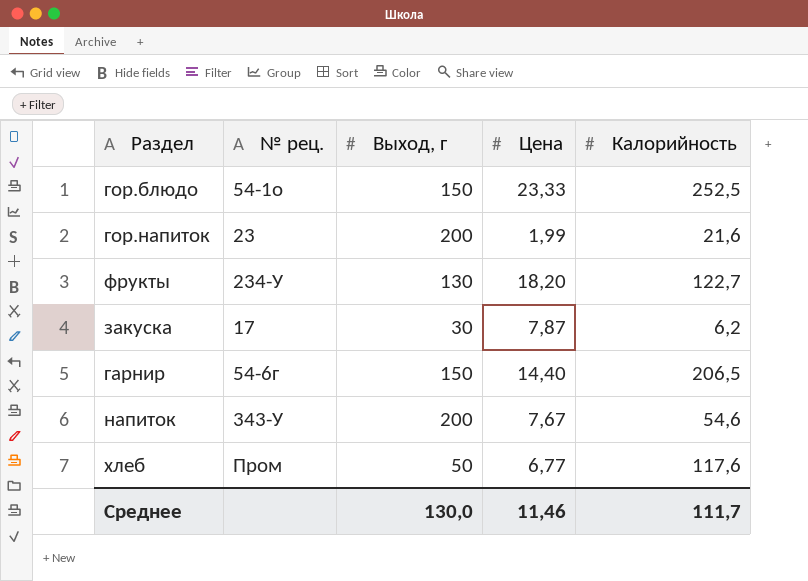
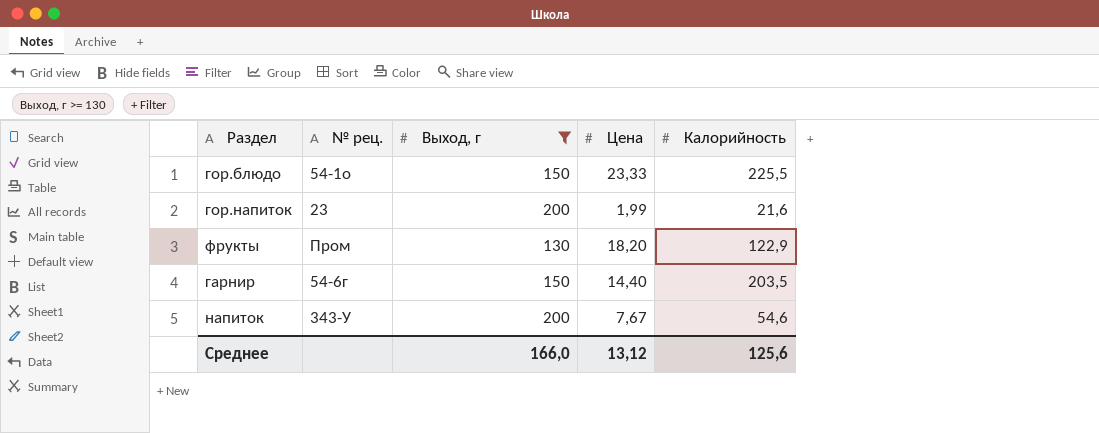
filter: none -> Выход, г >= 130
гор.блюдо | Калорийность: 252,5 -> 225,5
фрукты | № рец.: 234-У -> Пром
фрукты | Калорийность: 122,7 -> 122,9
гарнир | Калорийность: 206,5 -> 203,5
Среднее | Выход, г: 130,0 -> 166,0
Среднее | Цена: 11,46 -> 13,12
Среднее | Калорийность: 111,7 -> 125,6

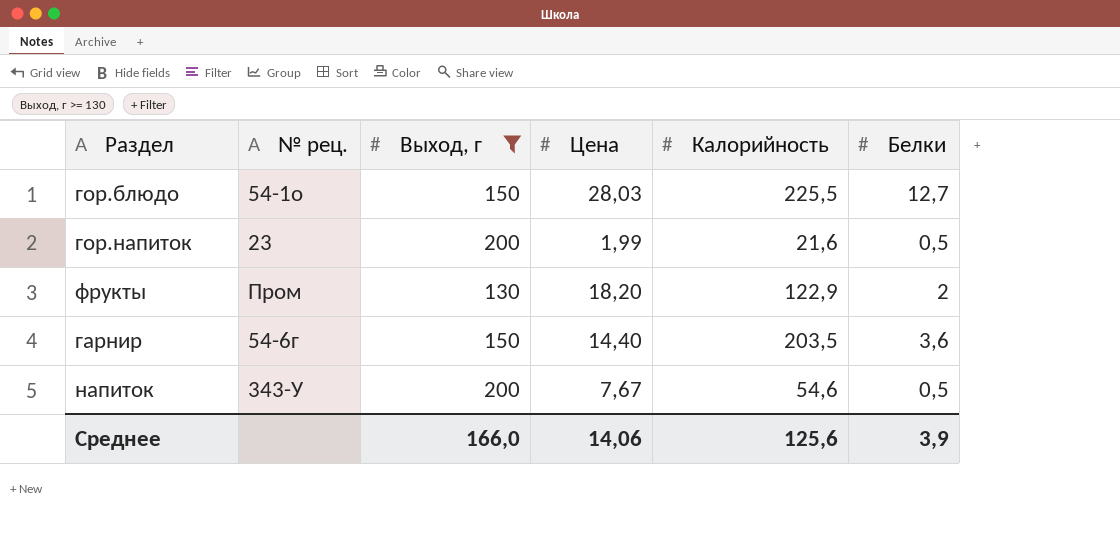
column Белки | position: none -> 6
гор.блюдо | Цена: 23,33 -> 28,03
Среднее | Цена: 13,12 -> 14,06

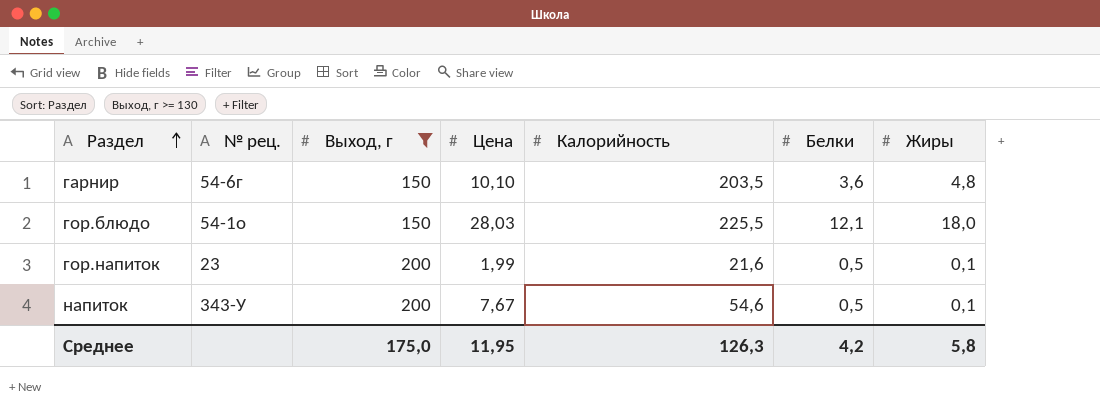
row order: none -> Раздел ascending
column Жиры | position: none -> 7
row фрукты: Пром | 130 | 18,20 | 122,9 | 2 -> none
гарнир | Цена: 14,40 -> 10,10
гор.блюдо | Белки: 12,7 -> 12,1
Среднее | Выход, г: 166,0 -> 175,0
Среднее | Цена: 14,06 -> 11,95
Среднее | Калорийность: 125,6 -> 126,3
Среднее | Белки: 3,9 -> 4,2

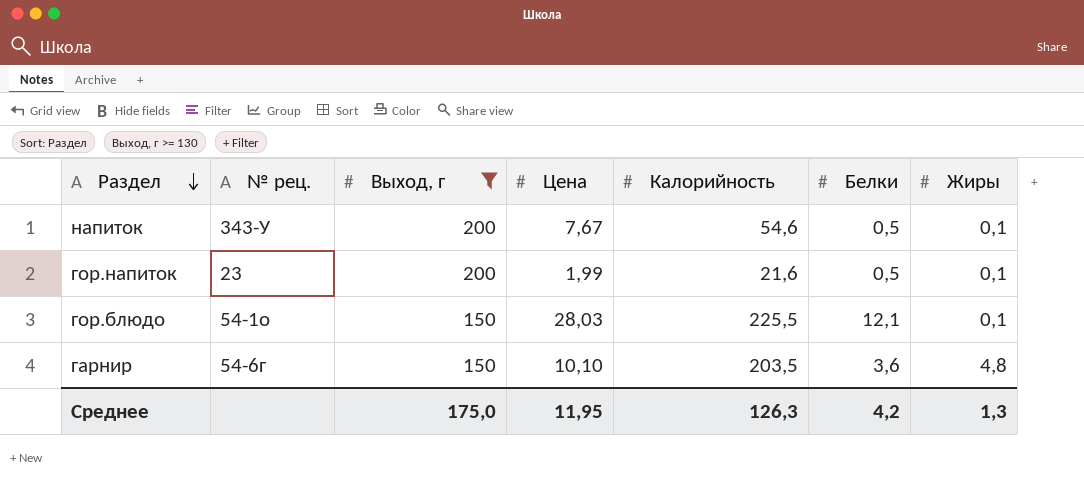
row order: Раздел ascending -> Раздел descending
гор.блюдо | Жиры: 18,0 -> 0,1
Среднее | Жиры: 5,8 -> 1,3

